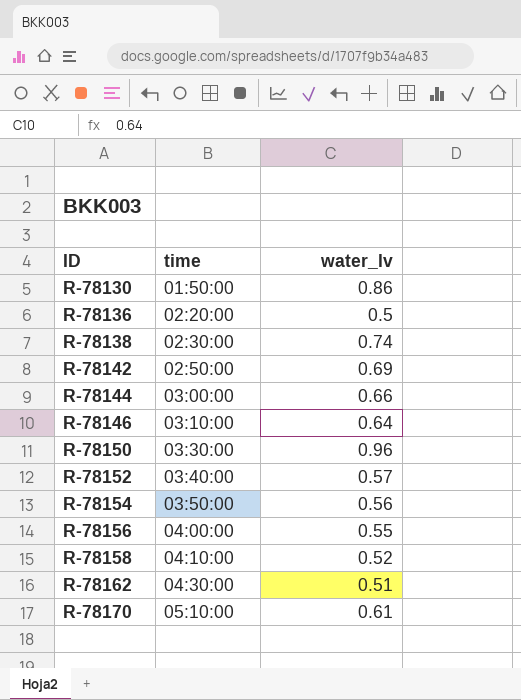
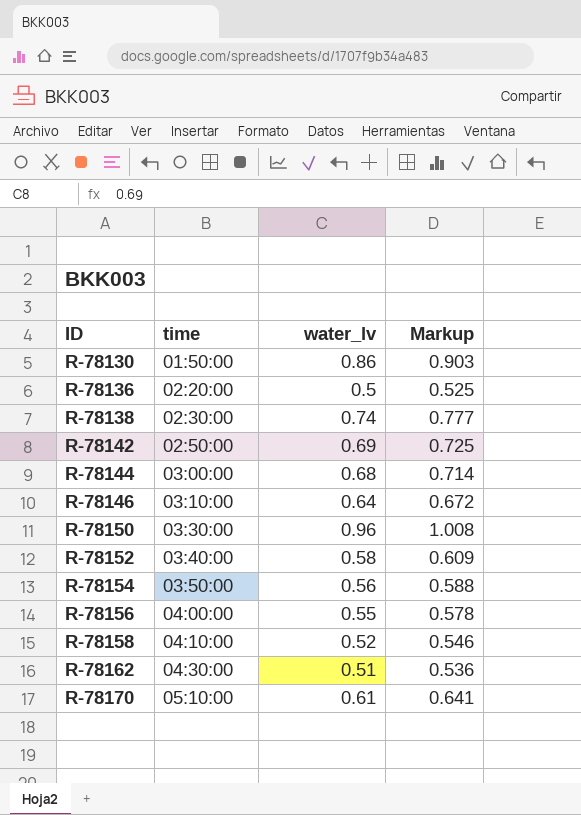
column Markup | formula: none -> [water_lv] * 1.05
R-78144 | water_lv: 0.66 -> 0.68
R-78152 | water_lv: 0.57 -> 0.58

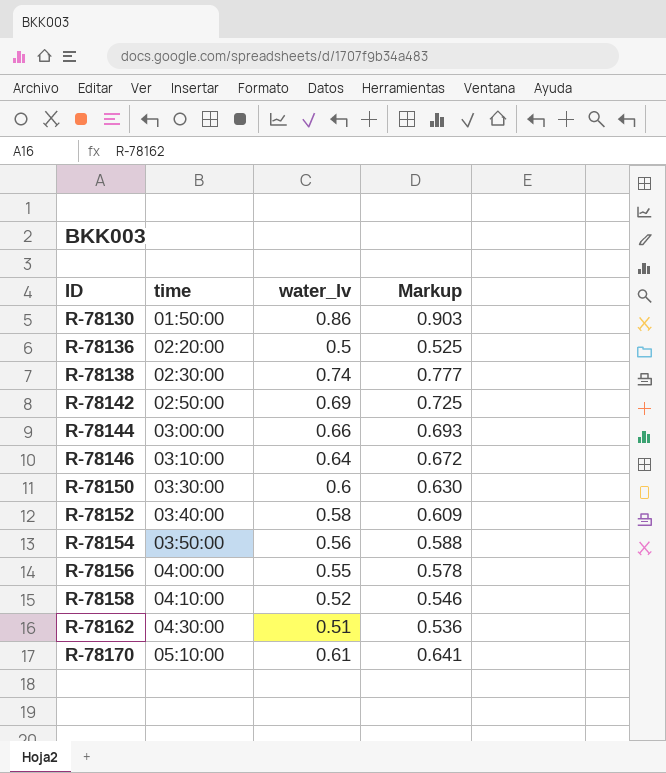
R-78144 | water_lv: 0.68 -> 0.66
R-78144 | Markup: 0.714 -> 0.693
R-78150 | water_lv: 0.96 -> 0.6
R-78150 | Markup: 1.008 -> 0.630

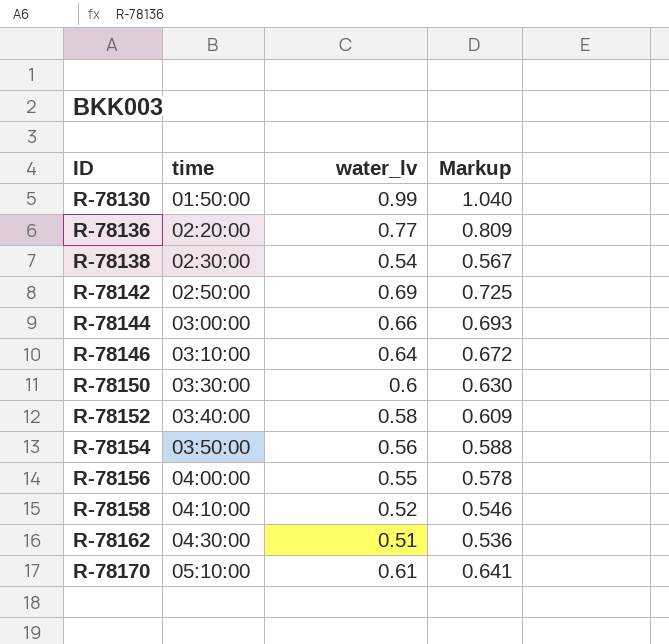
R-78130 | water_lv: 0.86 -> 0.99
R-78130 | Markup: 0.903 -> 1.040
R-78136 | water_lv: 0.5 -> 0.77
R-78136 | Markup: 0.525 -> 0.809
R-78138 | water_lv: 0.74 -> 0.54
R-78138 | Markup: 0.777 -> 0.567

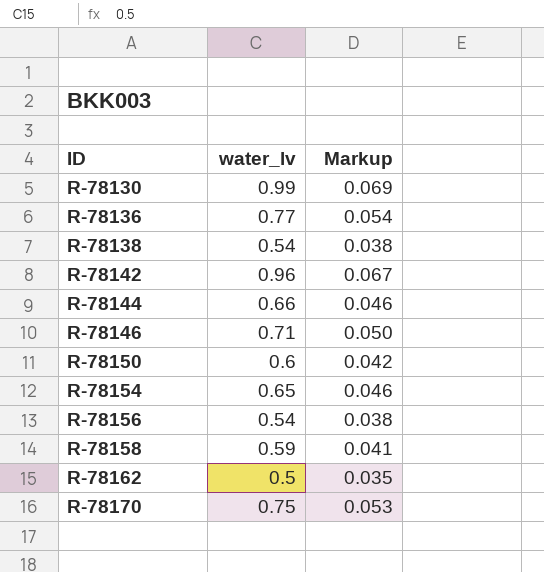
column time | position: 2 -> none
column Markup | formula: [water_lv] * 1.05 -> [water_lv] * 0.07
row R-78152: 03:40:00 | 0.58 | 0.609 -> none
R-78142 | water_lv: 0.69 -> 0.96
R-78146 | water_lv: 0.64 -> 0.71
R-78154 | water_lv: 0.56 -> 0.65
R-78156 | water_lv: 0.55 -> 0.54
R-78158 | water_lv: 0.52 -> 0.59
R-78162 | water_lv: 0.51 -> 0.5
R-78170 | water_lv: 0.61 -> 0.75

